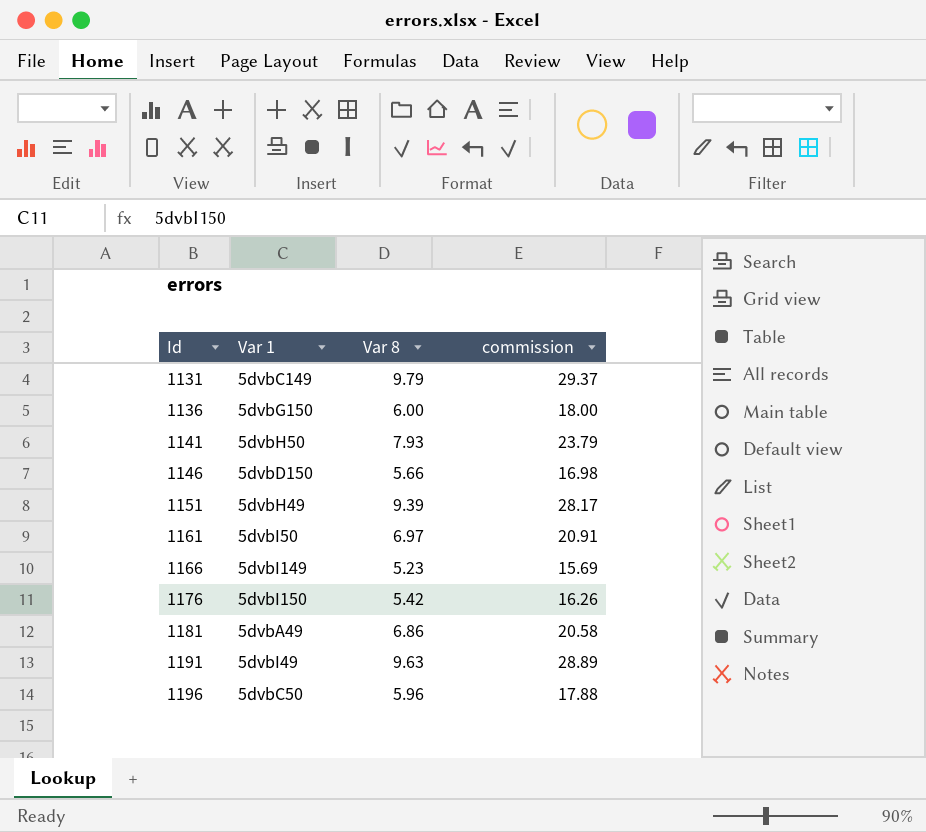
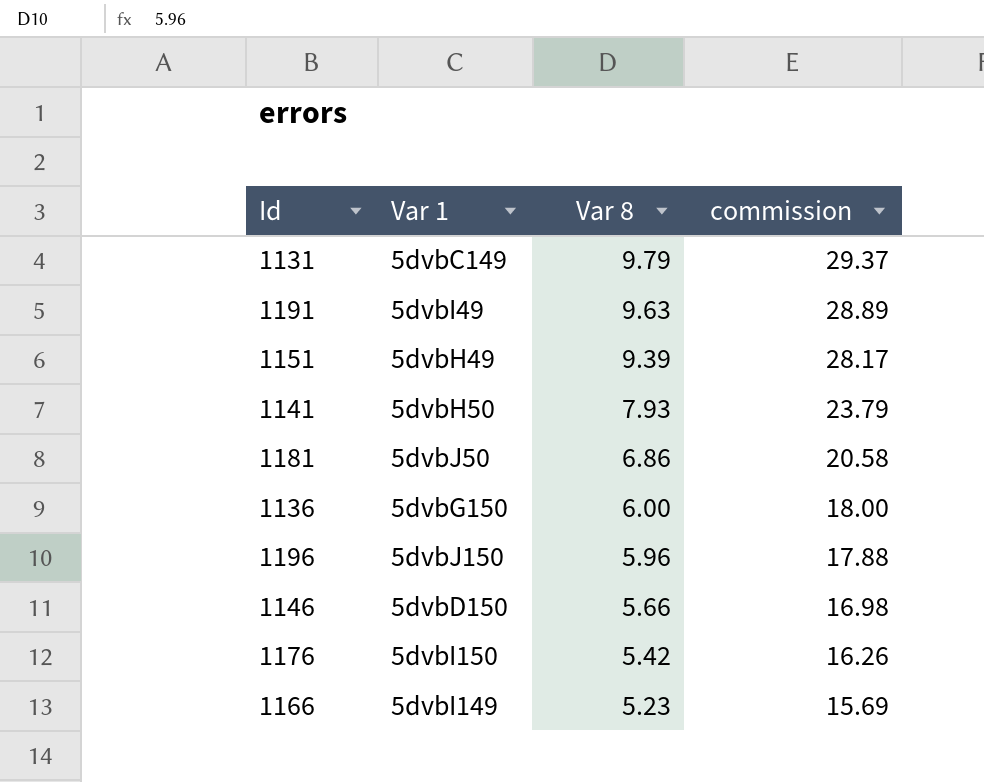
row order: Id ascending -> Var 8 descending
row 1161: 5dvbI50 | 6.97 | 20.91 -> none
1181 | Var 1: 5dvbA49 -> 5dvbJ50
1196 | Var 1: 5dvbC50 -> 5dvbJ150

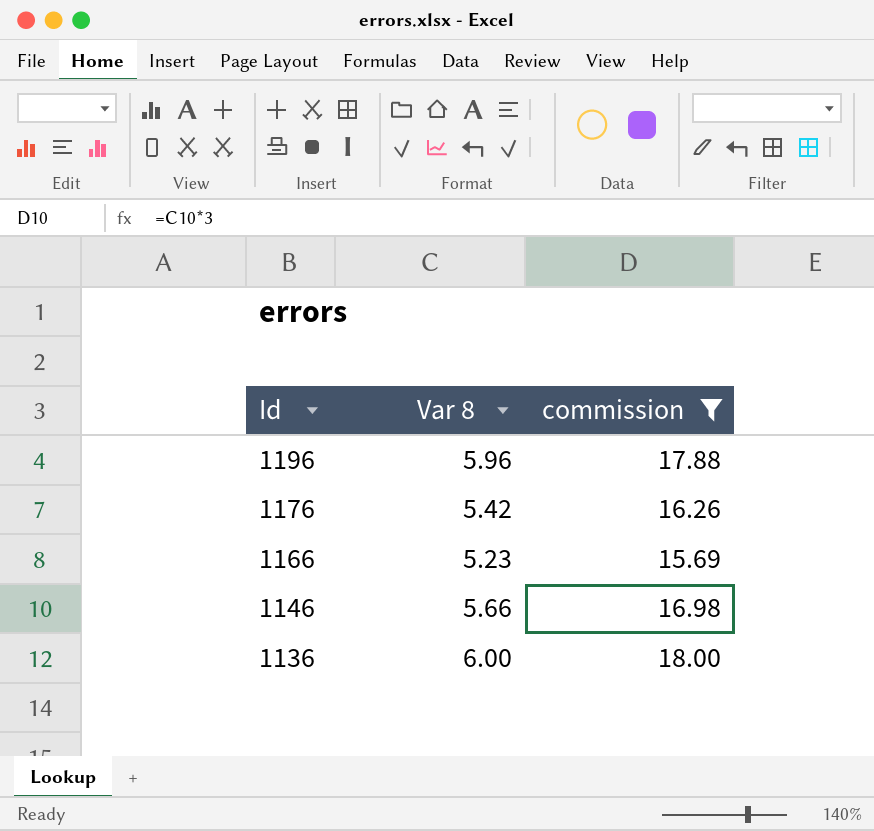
filter: none -> commission <= 18.00
row order: Var 8 descending -> Id descending
column Var 1 | position: 2 -> none

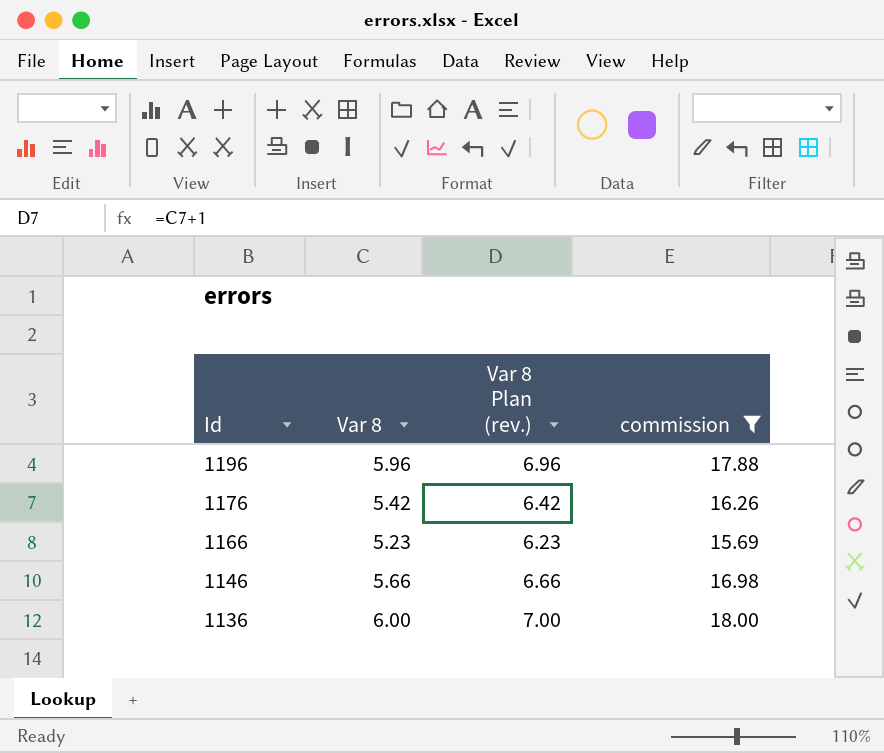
column Var 8 Plan (rev.) | formula: none -> [Var 8] + 1

